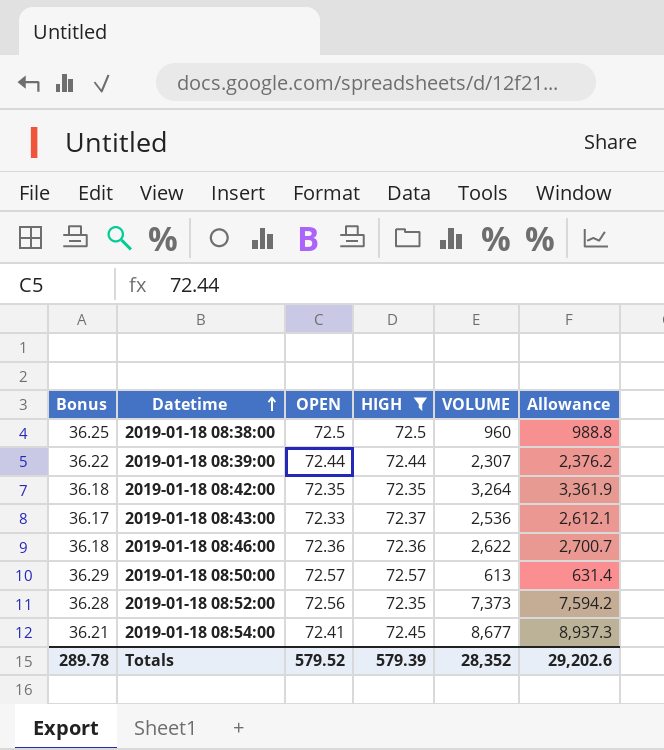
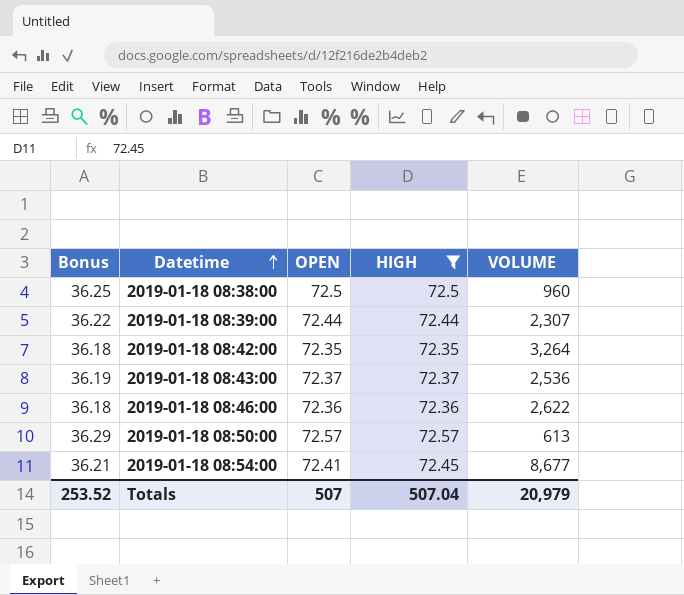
column Allowance | formula: [VOLUME] * 1.03 -> none
row 2019-01-18 08:52:00: 36.28 | 72.56 | 72.35 | 7,373 | 7,594.2 -> none
2019-01-18 08:43:00 | Bonus: 36.17 -> 36.19
2019-01-18 08:43:00 | OPEN: 72.33 -> 72.37
Totals | Bonus: 289.78 -> 253.52
Totals | OPEN: 579.52 -> 507
Totals | HIGH: 579.39 -> 507.04
Totals | VOLUME: 28,352 -> 20,979

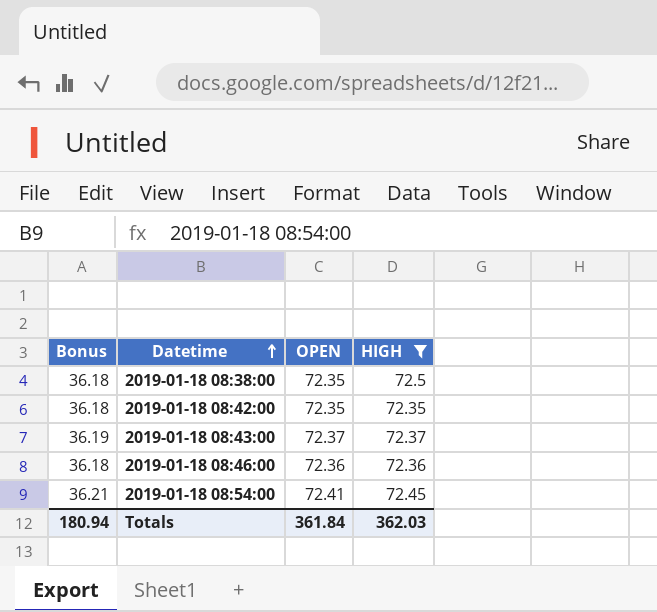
column VOLUME | position: 5 -> none
row 2019-01-18 08:39:00: 36.22 | 72.44 | 72.44 | 2,307 -> none
row 2019-01-18 08:50:00: 36.29 | 72.57 | 72.57 | 613 -> none
2019-01-18 08:38:00 | Bonus: 36.25 -> 36.18
2019-01-18 08:38:00 | OPEN: 72.5 -> 72.35
Totals | Bonus: 253.52 -> 180.94
Totals | OPEN: 507 -> 361.84
Totals | HIGH: 507.04 -> 362.03

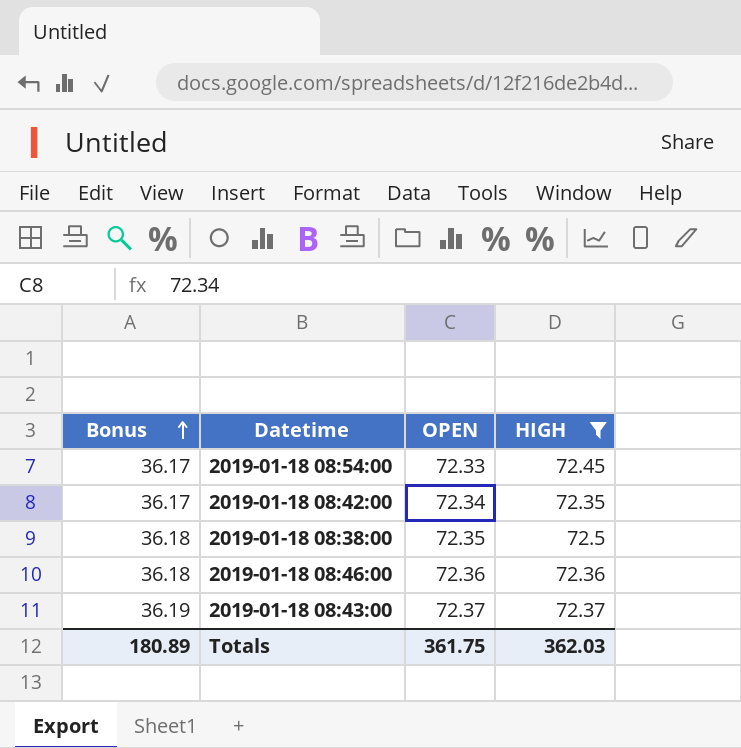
row order: Datetime ascending -> Bonus ascending
2019-01-18 08:54:00 | Bonus: 36.21 -> 36.17
2019-01-18 08:54:00 | OPEN: 72.41 -> 72.33
2019-01-18 08:42:00 | Bonus: 36.18 -> 36.17
2019-01-18 08:42:00 | OPEN: 72.35 -> 72.34
Totals | Bonus: 180.94 -> 180.89
Totals | OPEN: 361.84 -> 361.75

